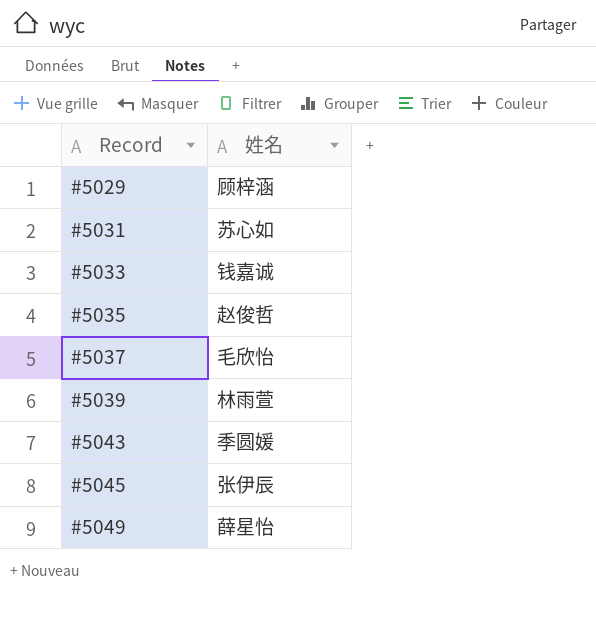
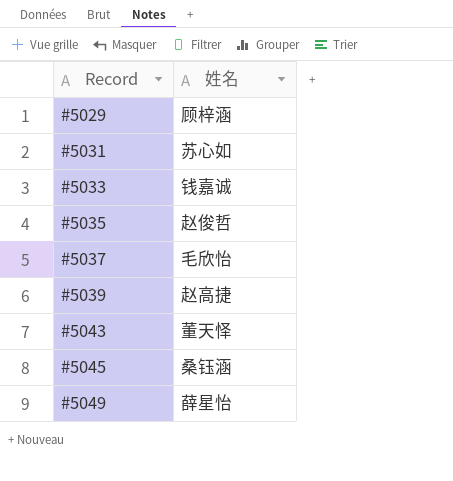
#5039 | 姓名: 林雨萱 -> 赵高捷
#5043 | 姓名: 季圆媛 -> 董天怿
#5045 | 姓名: 张伊辰 -> 桑钰涵

